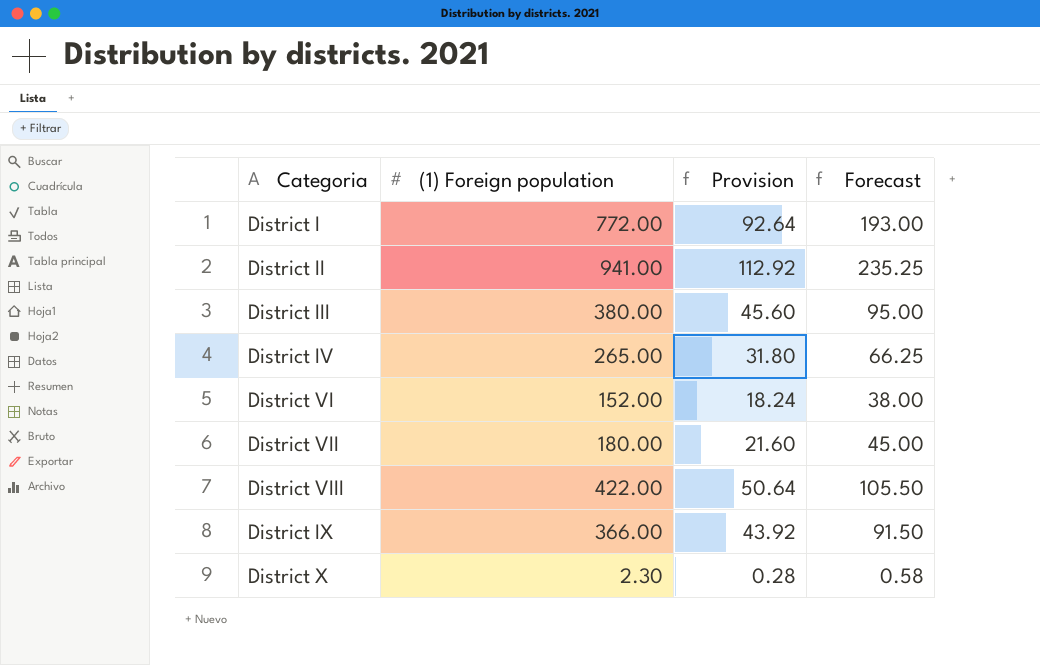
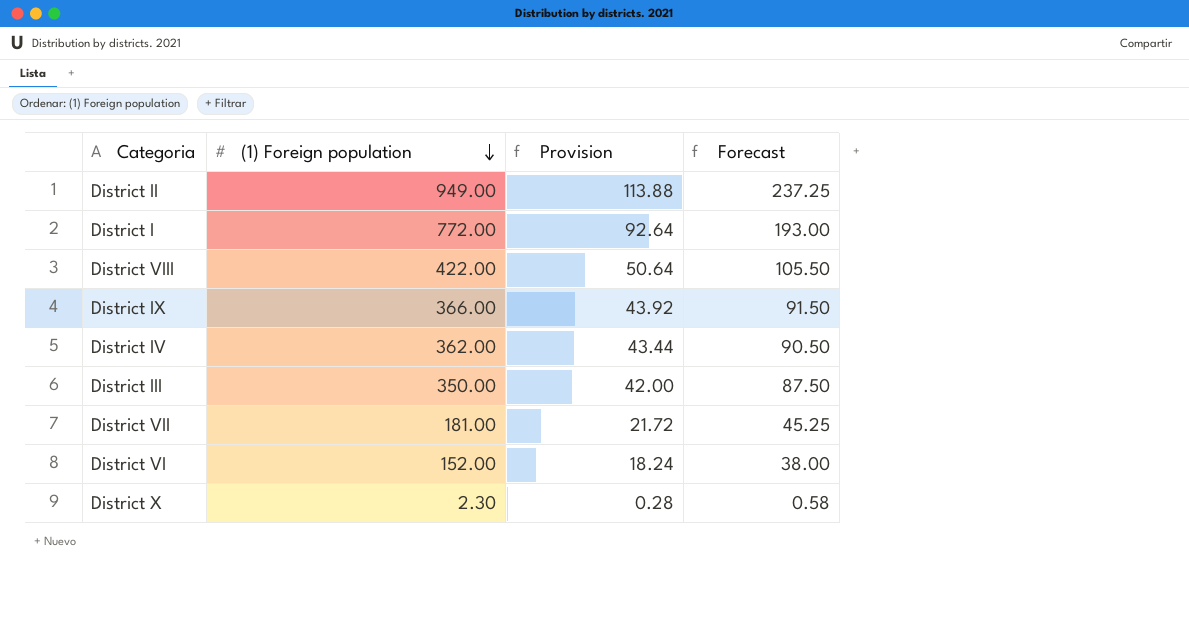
row order: none -> (1) Foreign population descending
District II | (1) Foreign population: 941.00 -> 949.00
District II | Provision: 112.92 -> 113.88
District II | Forecast: 235.25 -> 237.25
District IV | (1) Foreign population: 265.00 -> 362.00
District IV | Provision: 31.80 -> 43.44
District IV | Forecast: 66.25 -> 90.50
District III | (1) Foreign population: 380.00 -> 350.00
District III | Provision: 45.60 -> 42.00
District III | Forecast: 95.00 -> 87.50
District VII | (1) Foreign population: 180.00 -> 181.00
District VII | Provision: 21.60 -> 21.72
District VII | Forecast: 45.00 -> 45.25

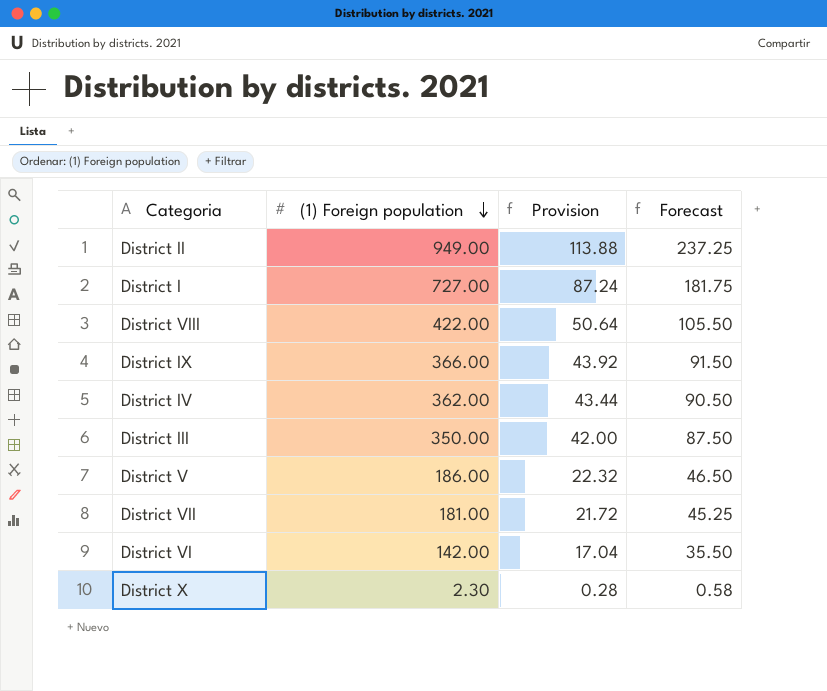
District I | (1) Foreign population: 772.00 -> 727.00
District I | Provision: 92.64 -> 87.24
District I | Forecast: 193.00 -> 181.75
row District V: none -> 186.00 | 22.32 | 46.50
District VI | (1) Foreign population: 152.00 -> 142.00
District VI | Provision: 18.24 -> 17.04
District VI | Forecast: 38.00 -> 35.50

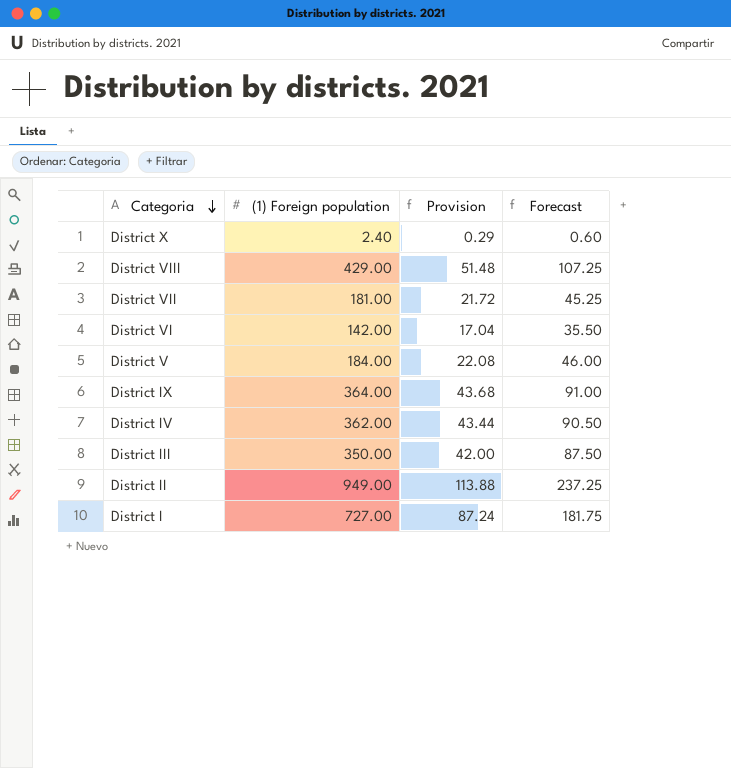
row order: (1) Foreign population descending -> Categoria descending
District X | (1) Foreign population: 2.30 -> 2.40
District X | Provision: 0.28 -> 0.29
District X | Forecast: 0.58 -> 0.60
District VIII | (1) Foreign population: 422.00 -> 429.00
District VIII | Provision: 50.64 -> 51.48
District VIII | Forecast: 105.50 -> 107.25
District V | (1) Foreign population: 186.00 -> 184.00
District V | Provision: 22.32 -> 22.08
District V | Forecast: 46.50 -> 46.00
District IX | (1) Foreign population: 366.00 -> 364.00
District IX | Provision: 43.92 -> 43.68
District IX | Forecast: 91.50 -> 91.00

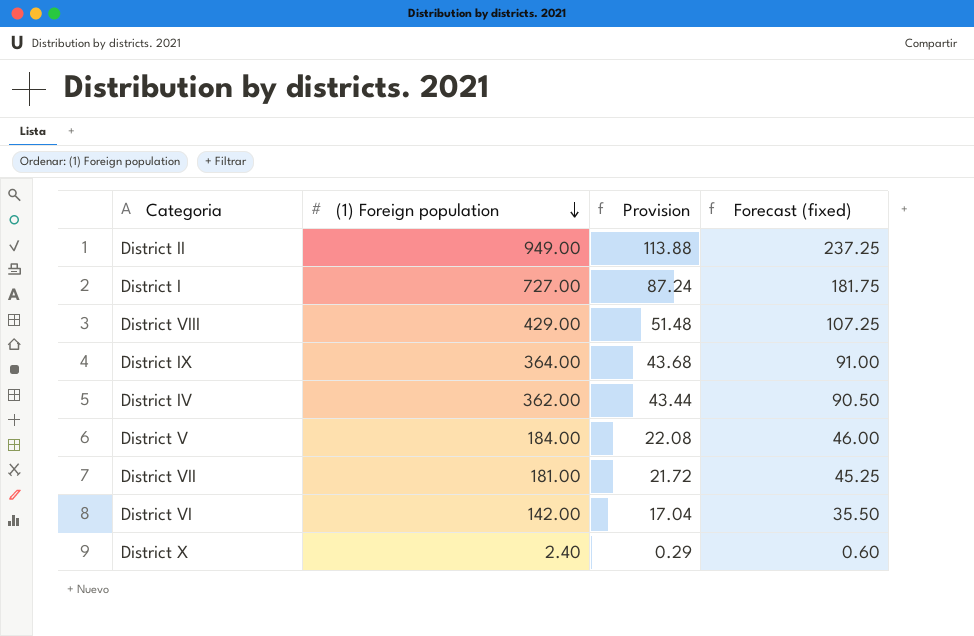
row order: Categoria descending -> (1) Foreign population descending
column name: Forecast -> Forecast (fixed)
row District III: 350.00 | 42.00 | 87.50 -> none

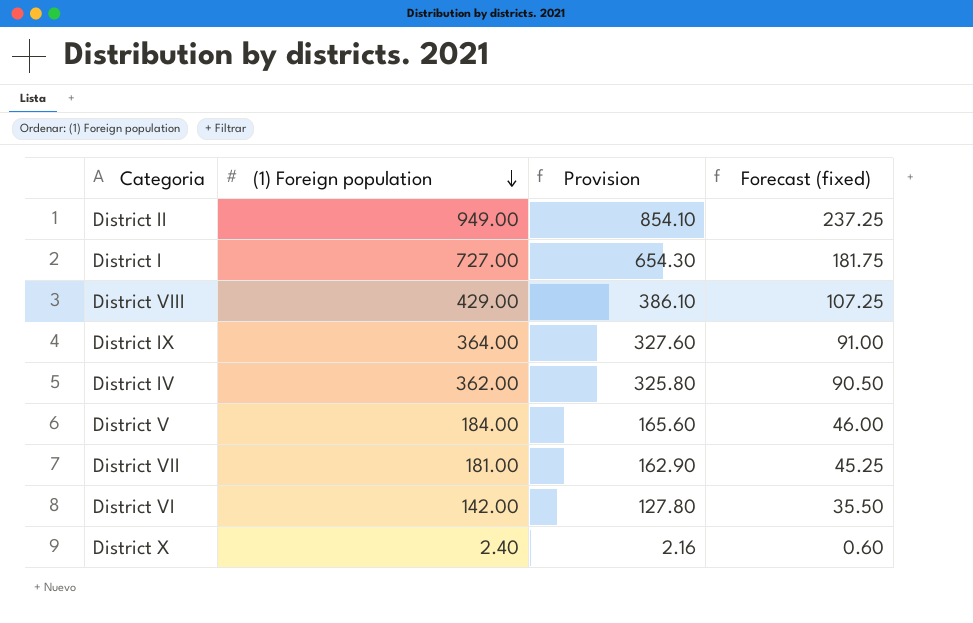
column Provision | formula: [(1) Foreign population] * 0.12 -> [(1) Foreign population] * 0.9

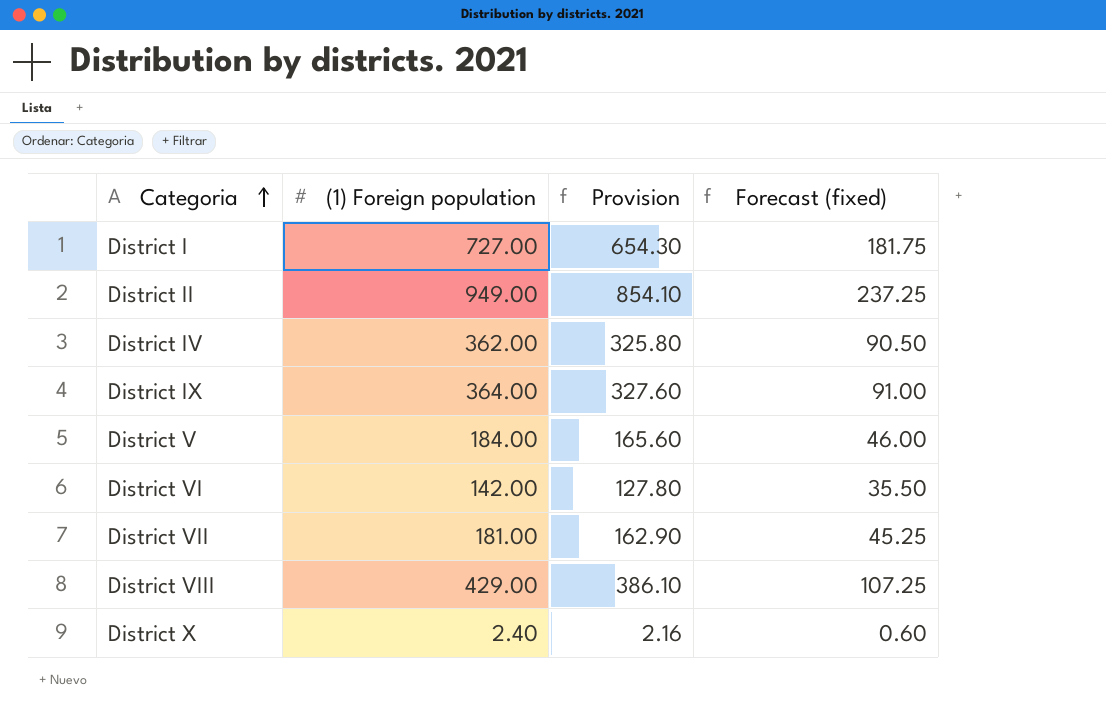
row order: (1) Foreign population descending -> Categoria ascending

